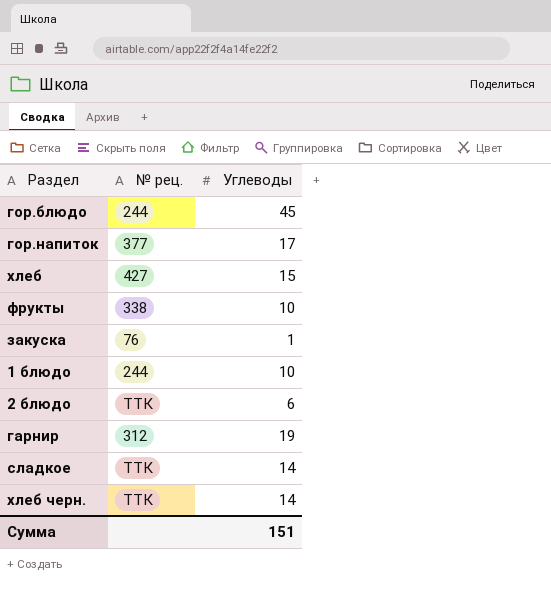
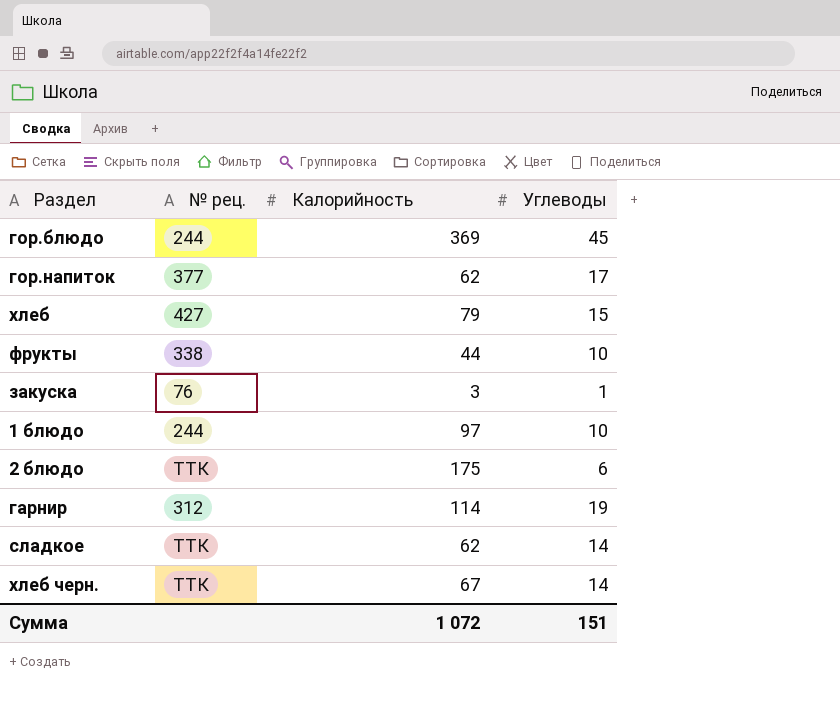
column Калорийность | position: none -> 3

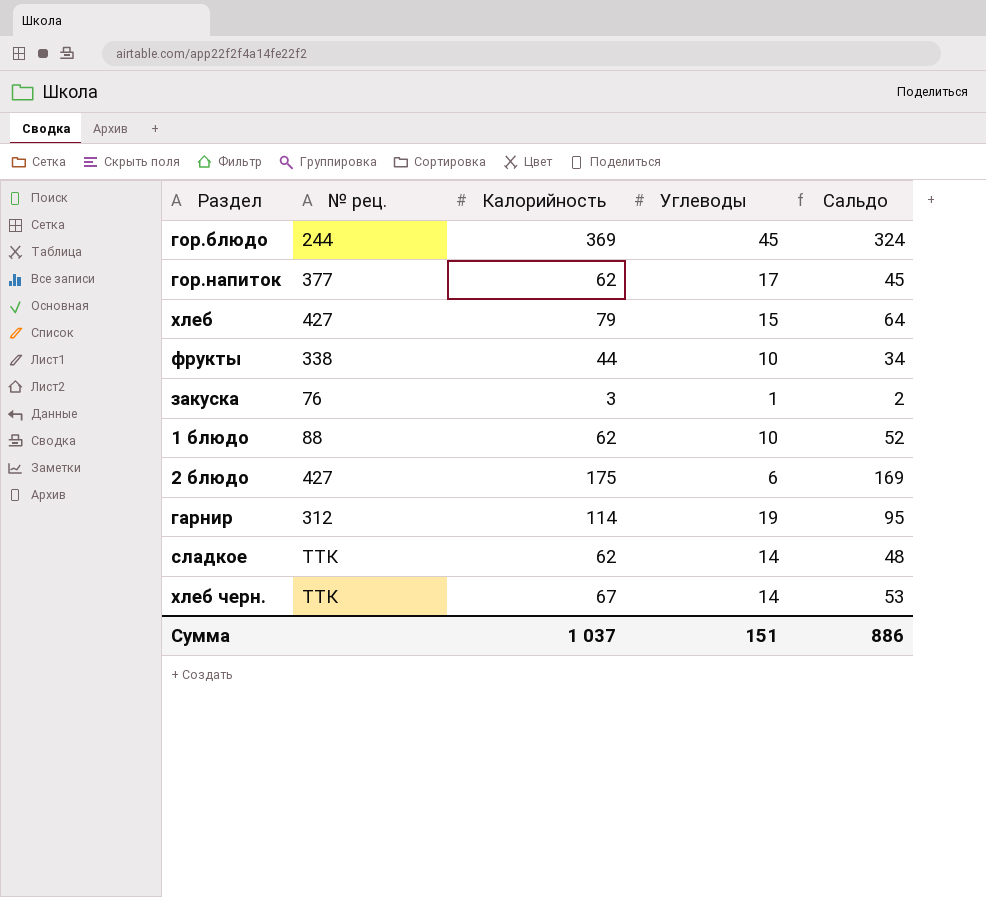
column Сальдо | formula: none -> [Калорийность] - [Углеводы]
1 блюдо | № рец.: 244 -> 88
1 блюдо | Калорийность: 97 -> 62
2 блюдо | № рец.: ТТК -> 427
Сумма | Калорийность: 1 072 -> 1 037

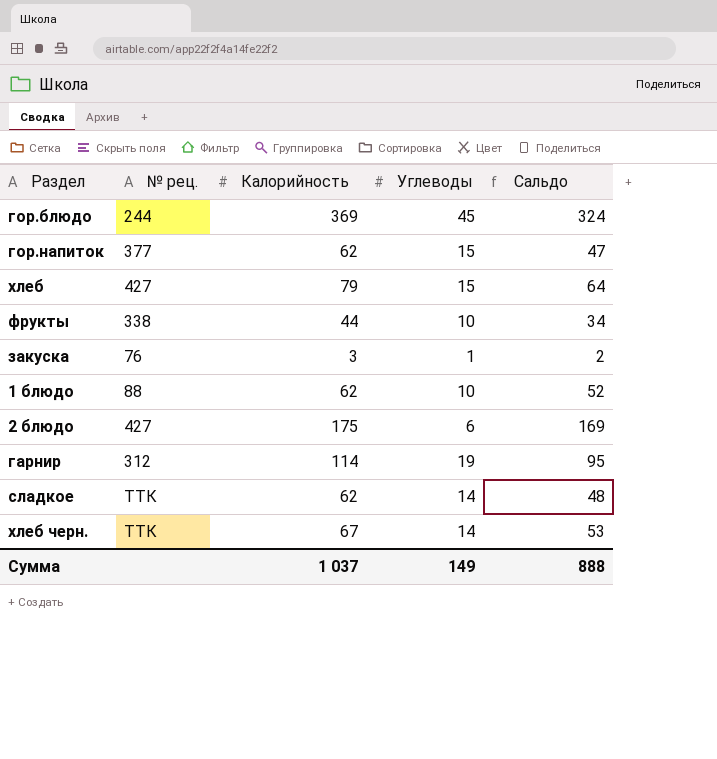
гор.напиток | Углеводы: 17 -> 15
гор.напиток | Сальдо: 45 -> 47
Сумма | Углеводы: 151 -> 149
Сумма | Сальдо: 886 -> 888

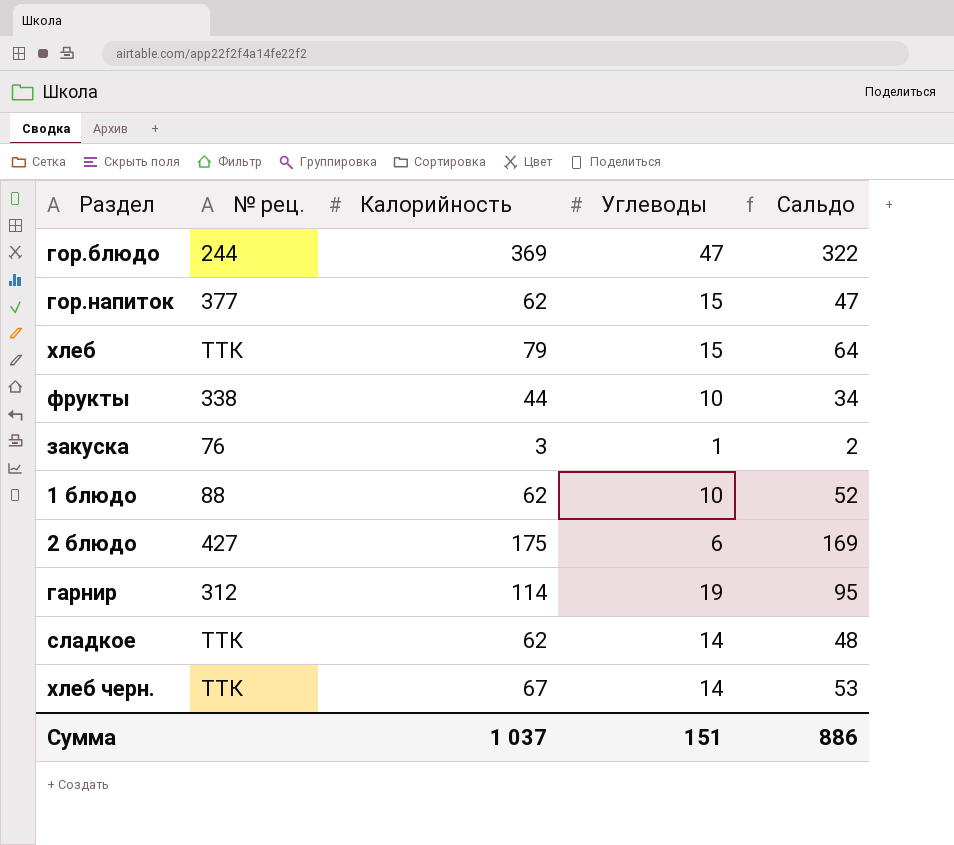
гор.блюдо | Углеводы: 45 -> 47
гор.блюдо | Сальдо: 324 -> 322
хлеб | № рец.: 427 -> ТТК
Сумма | Углеводы: 149 -> 151
Сумма | Сальдо: 888 -> 886

